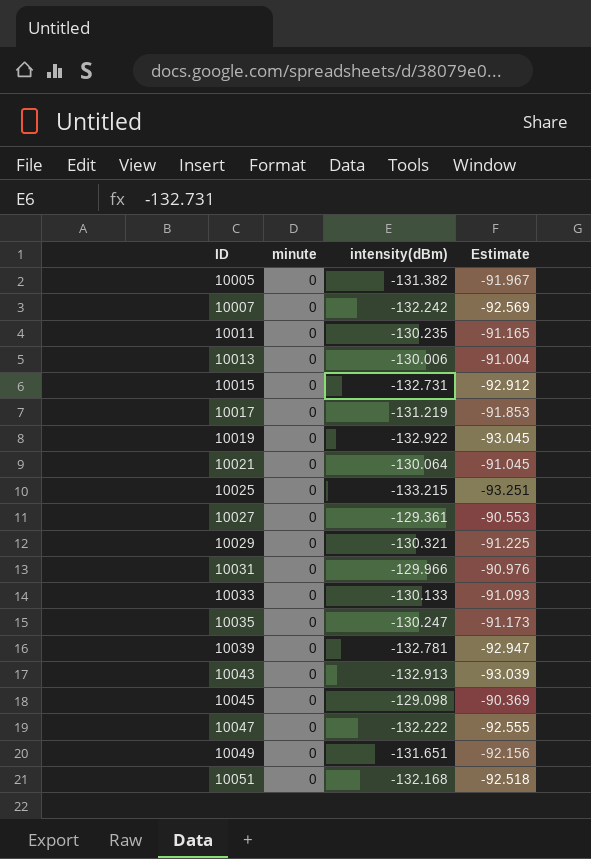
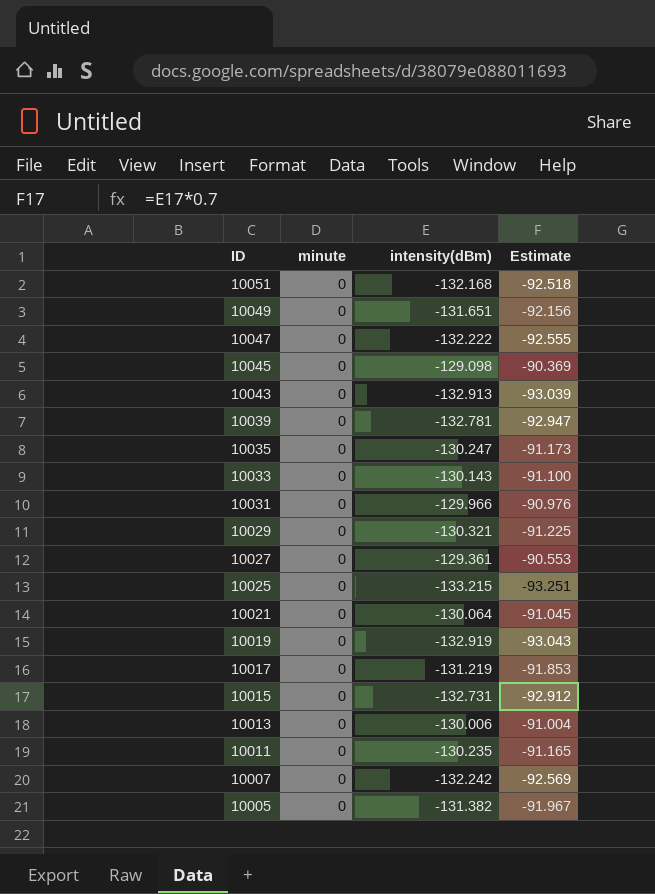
row order: ID ascending -> ID descending
10033 | intensity(dBm): -130.133 -> -130.143
10033 | Estimate: -91.093 -> -91.100
10019 | intensity(dBm): -132.922 -> -132.919
10019 | Estimate: -93.045 -> -93.043

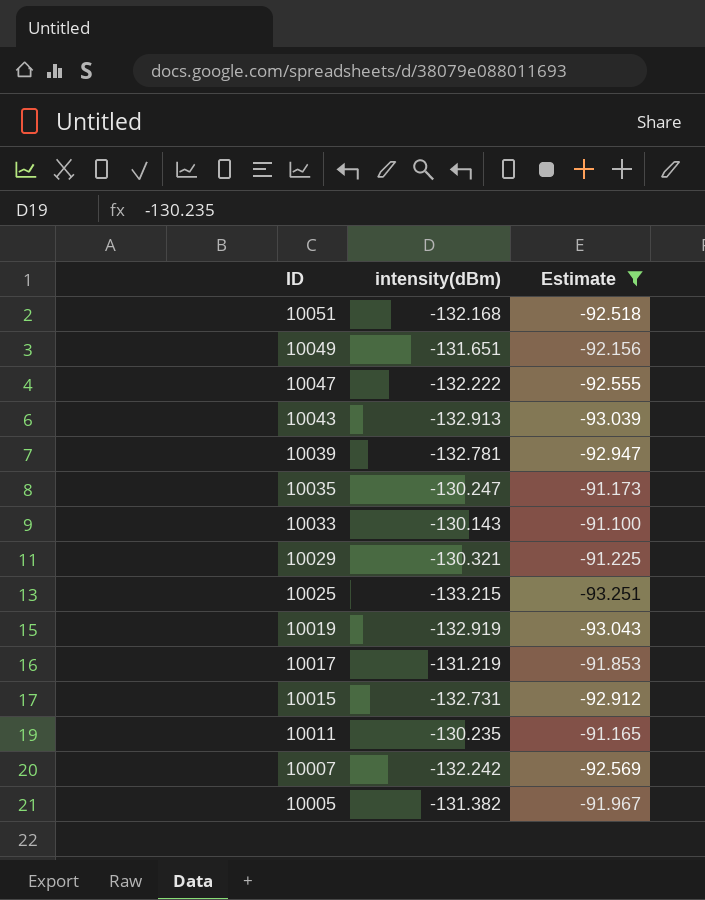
filter: none -> Estimate <= -91.100
column minute | position: 2 -> none

